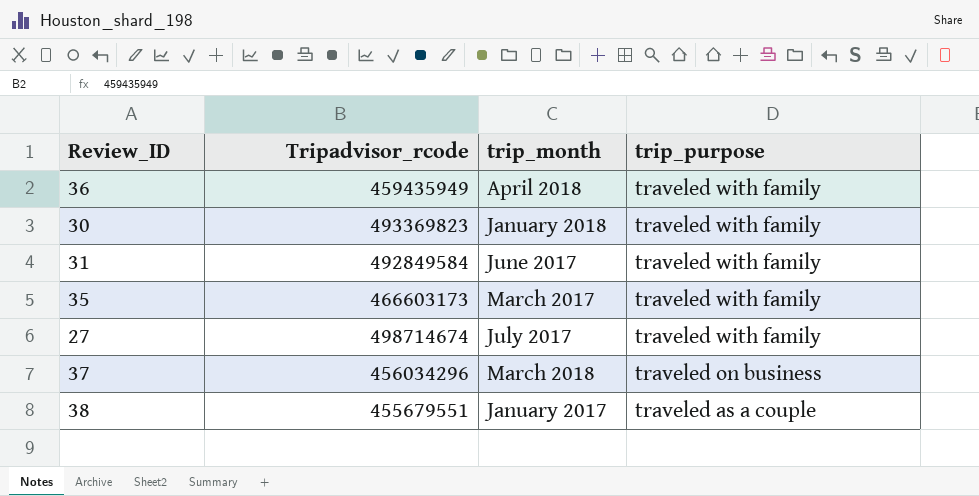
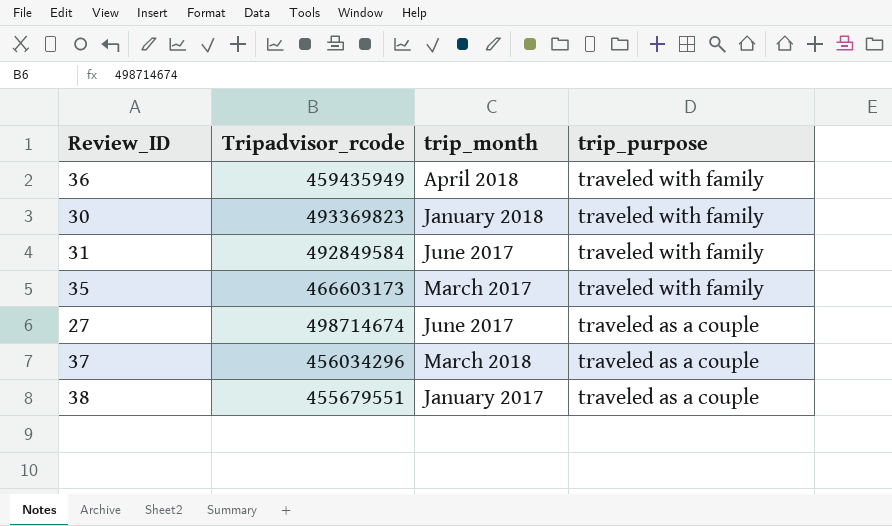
27 | trip_month: July 2017 -> June 2017
27 | trip_purpose: traveled with family -> traveled as a couple
37 | trip_purpose: traveled on business -> traveled as a couple

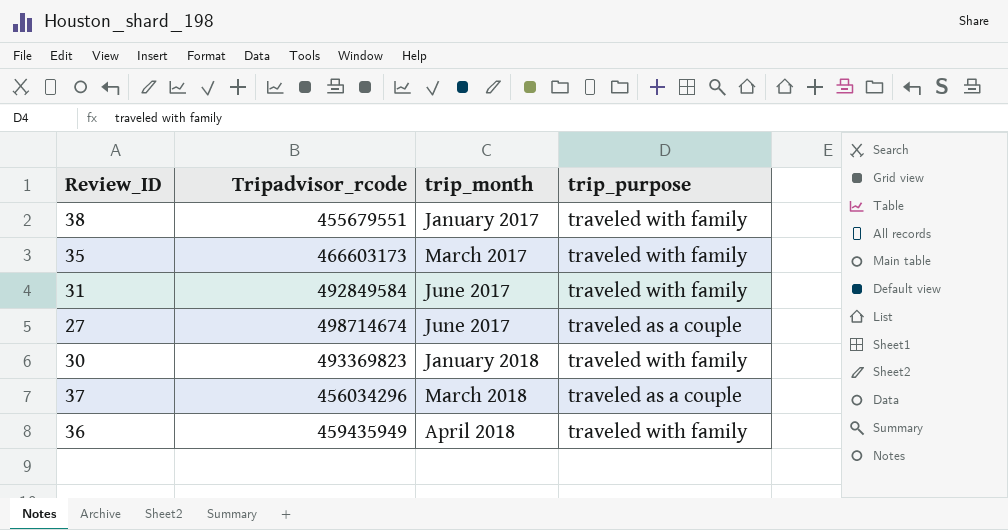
row order: trip_purpose descending -> trip_month ascending
38 | trip_purpose: traveled as a couple -> traveled with family

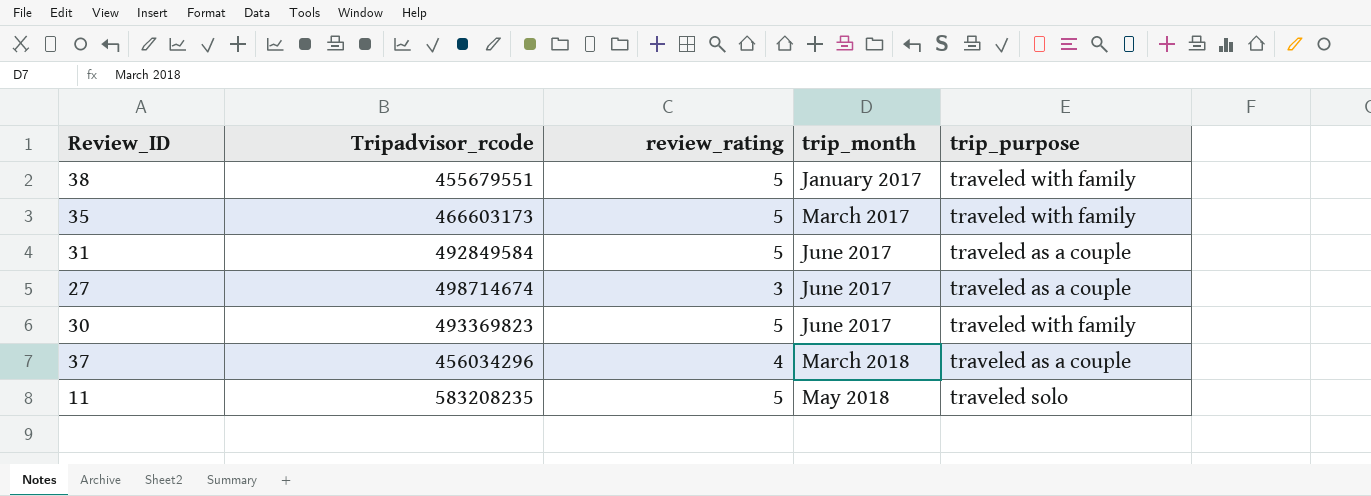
column review_rating | position: none -> 3
row 36: 459435949 | April 2018 | traveled with family -> none
31 | trip_purpose: traveled with family -> traveled as a couple
30 | trip_month: January 2018 -> June 2017
row 11: none -> 583208235 | 5 | May 2018 | traveled solo

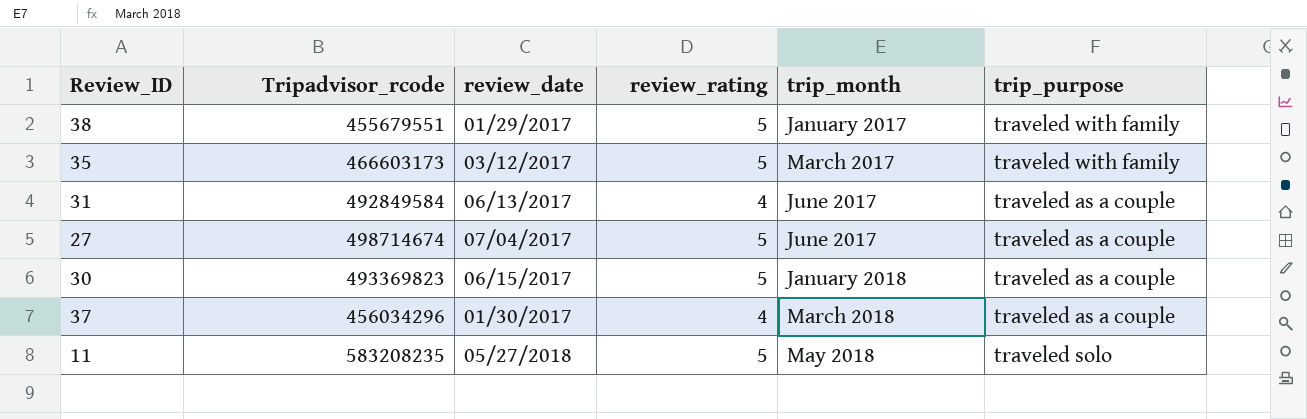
column review_date | position: none -> 3
31 | review_rating: 5 -> 4
27 | review_rating: 3 -> 5
30 | trip_month: June 2017 -> January 2018
30 | trip_purpose: traveled with family -> traveled as a couple

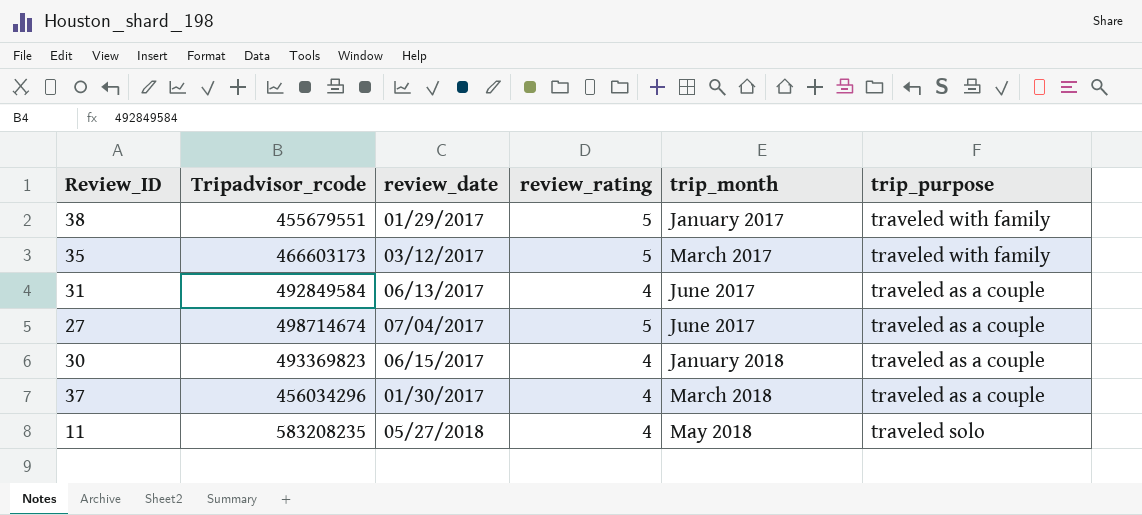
30 | review_rating: 5 -> 4
11 | review_rating: 5 -> 4

